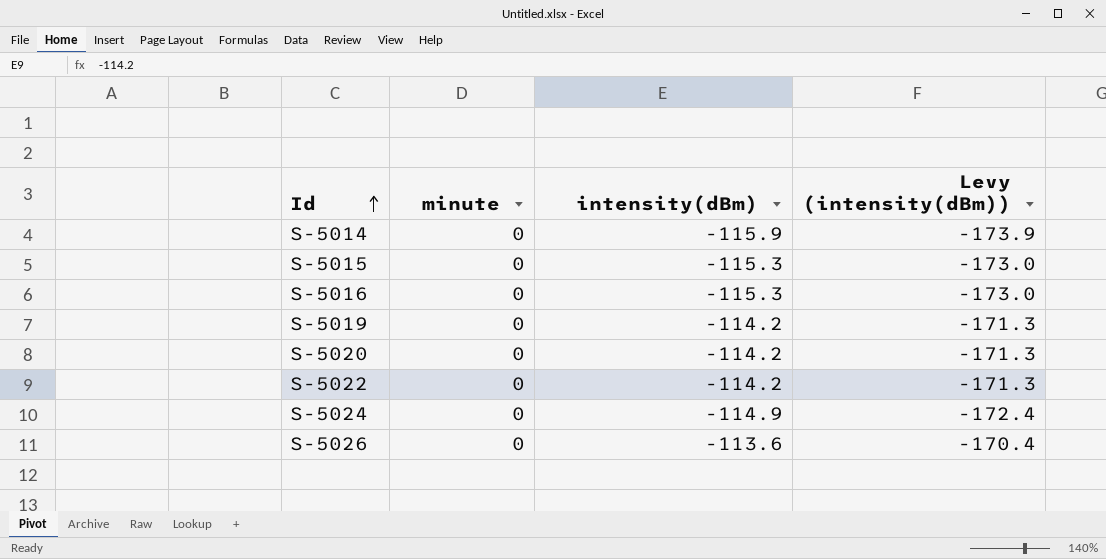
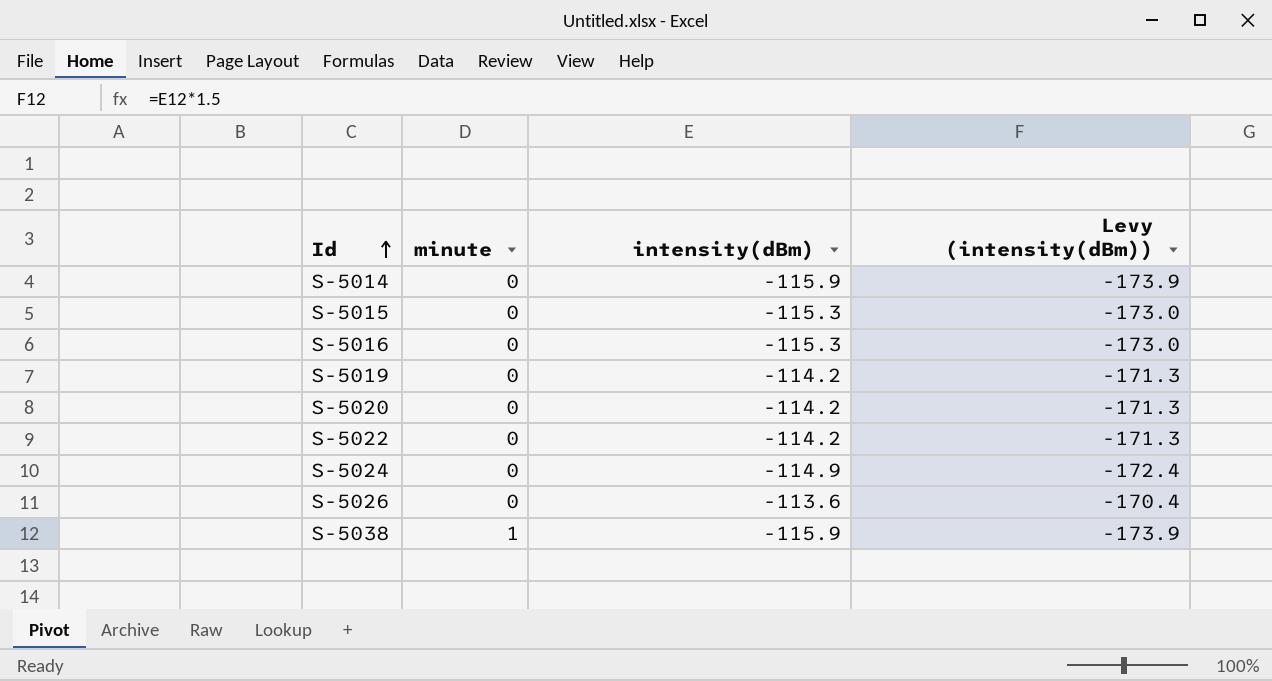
row S-5038: none -> 1 | -115.9 | -173.9

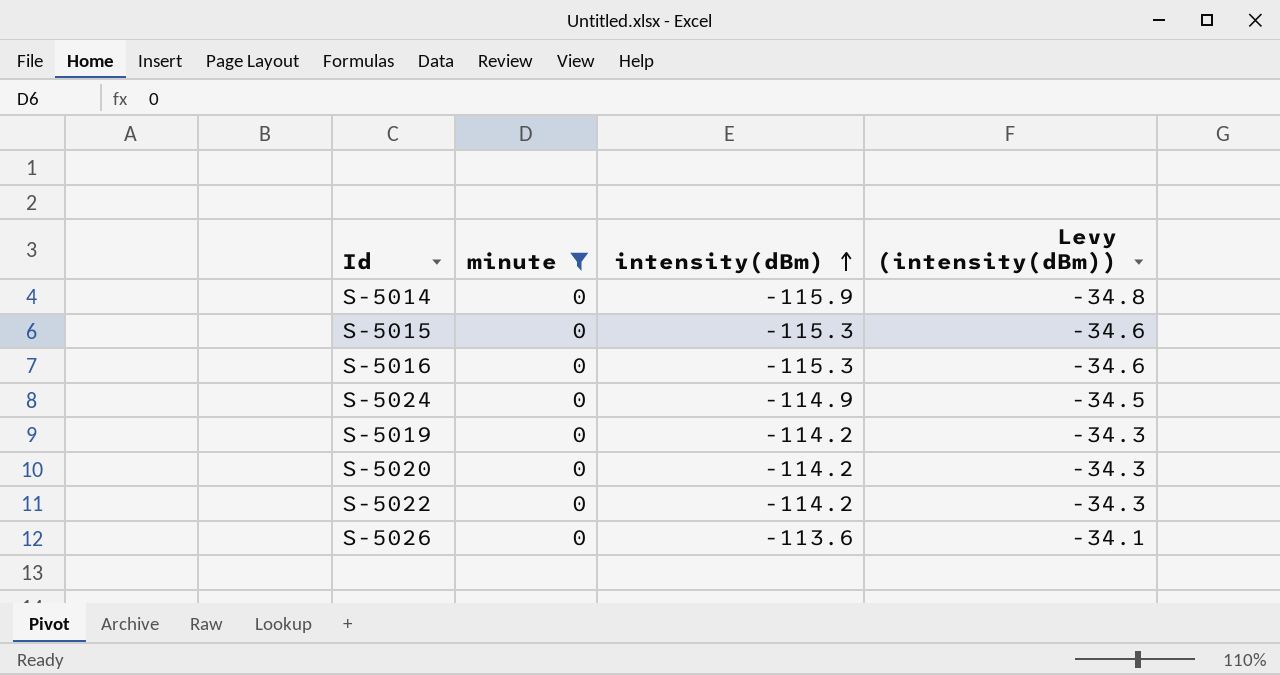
filter: none -> minute = 0
row order: Id ascending -> intensity(dBm) ascending
column Levy (intensity(dBm)) | formula: [intensity(dBm)] * 1.5 -> [intensity(dBm)] * 0.3

